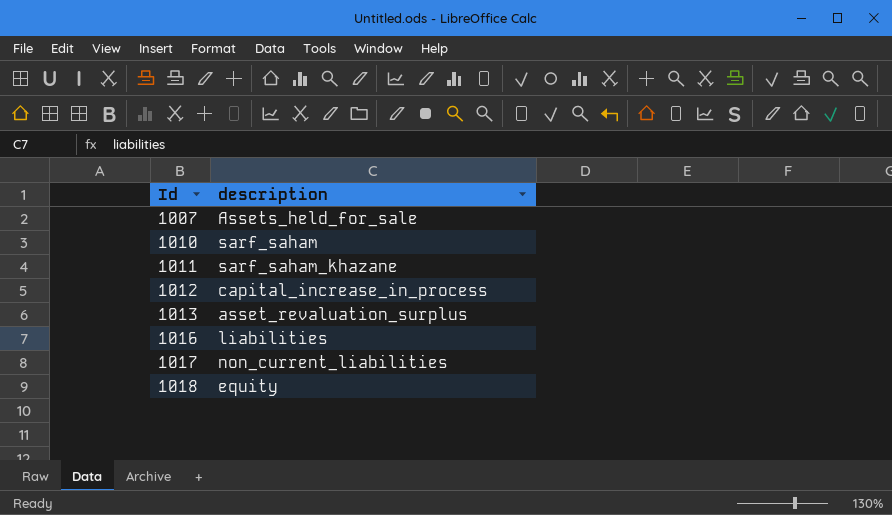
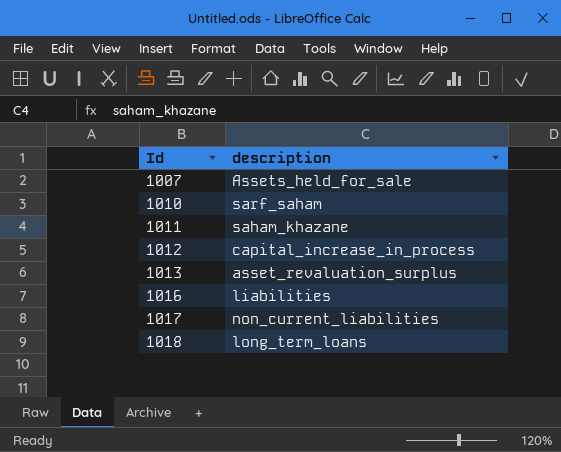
1011 | description: sarf_saham_khazane -> saham_khazane
1018 | description: equity -> long_term_loans

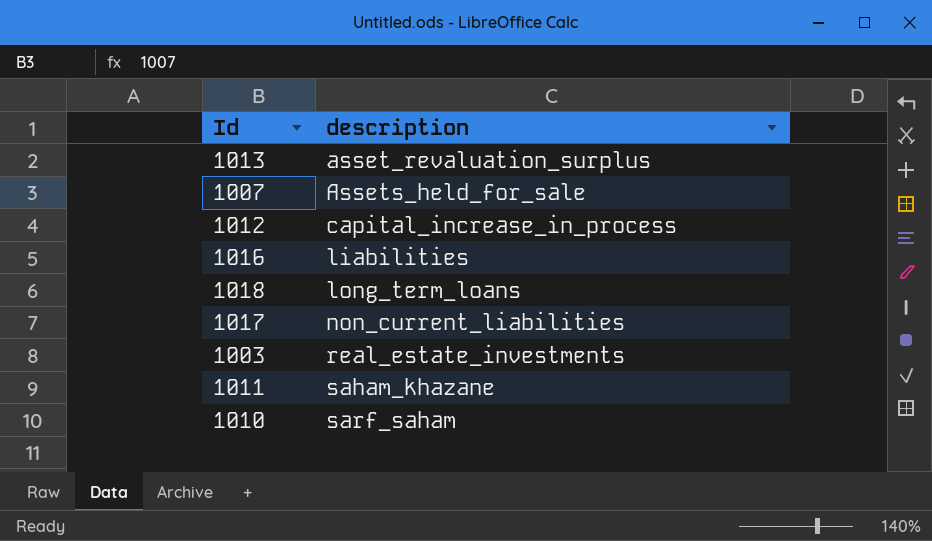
row order: Id ascending -> description ascending
row 1003: none -> real_estate_investments

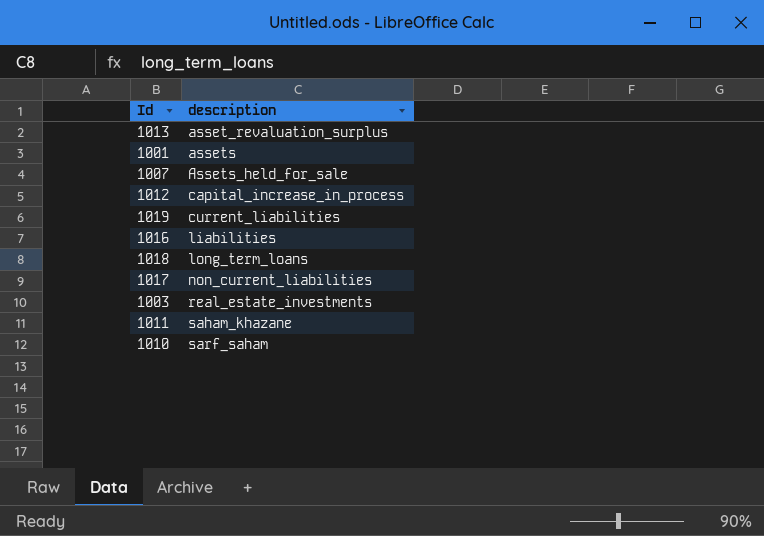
row 1001: none -> assets
row 1019: none -> current_liabilities

